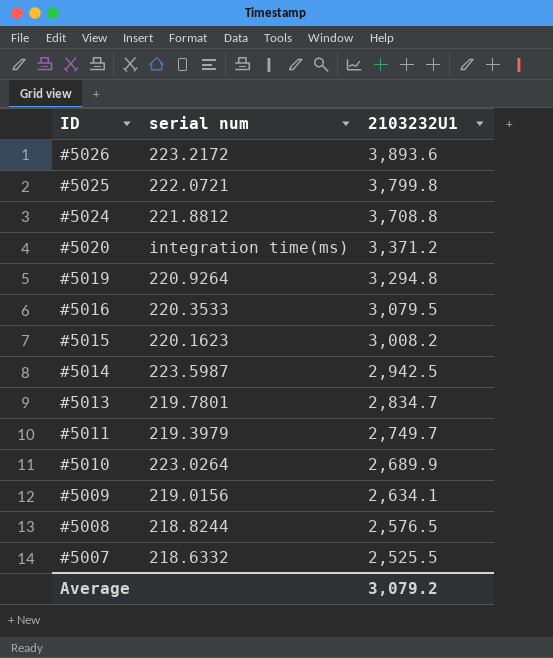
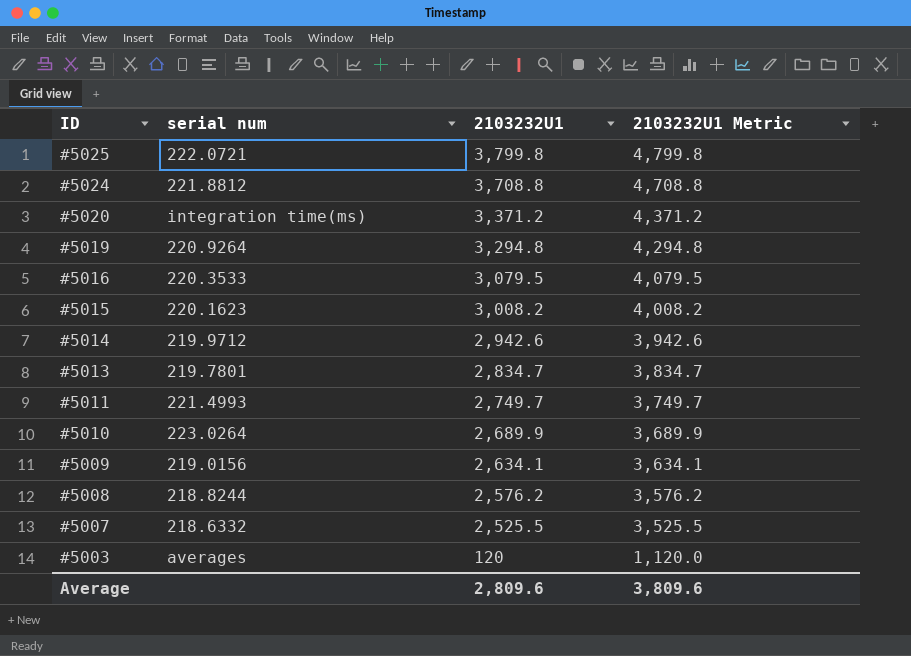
column 2103232U1 Metric | formula: none -> [2103232U1] + 1000
row #5026: 223.2172 | 3,893.6 -> none
#5014 | serial num: 223.5987 -> 219.9712
#5014 | 2103232U1: 2,942.5 -> 2,942.6
#5011 | serial num: 219.3979 -> 221.4993
#5008 | 2103232U1: 2,576.5 -> 2,576.2
row #5003: none -> averages | 120 | 1,120.0
Average | 2103232U1: 3,079.2 -> 2,809.6

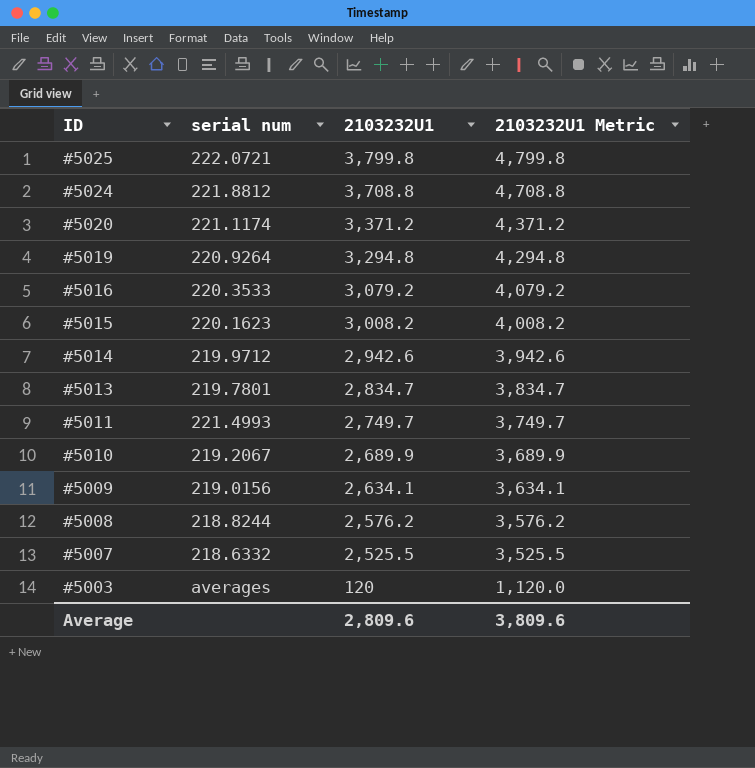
#5020 | serial num: integration time(ms) -> 221.1174
#5016 | 2103232U1: 3,079.5 -> 3,079.2
#5016 | 2103232U1 Metric: 4,079.5 -> 4,079.2
#5010 | serial num: 223.0264 -> 219.2067

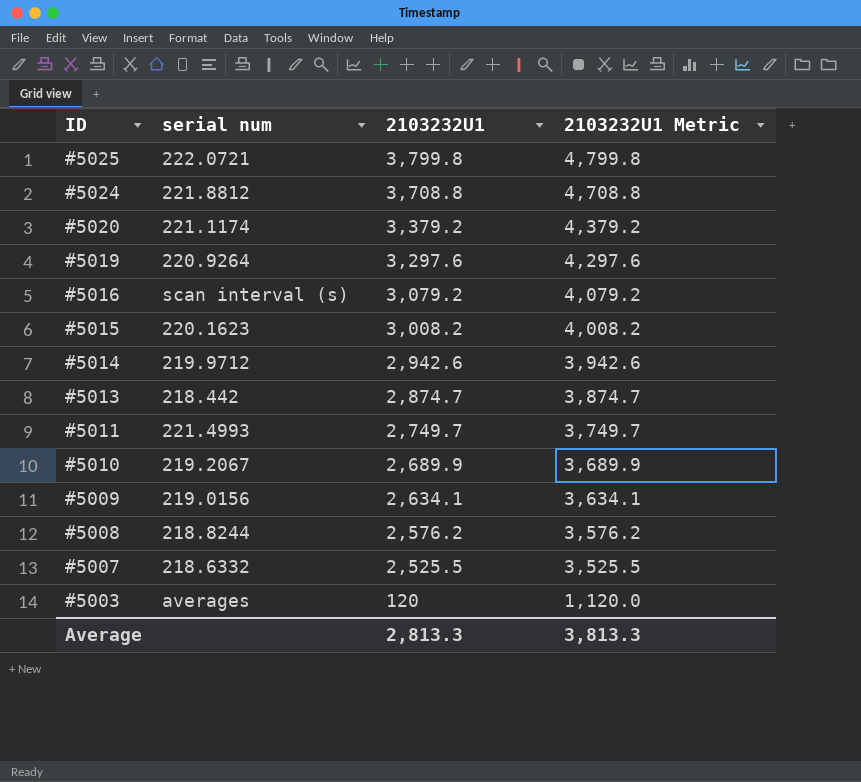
#5020 | 2103232U1: 3,371.2 -> 3,379.2
#5020 | 2103232U1 Metric: 4,371.2 -> 4,379.2
#5019 | 2103232U1: 3,294.8 -> 3,297.6
#5019 | 2103232U1 Metric: 4,294.8 -> 4,297.6
#5016 | serial num: 220.3533 -> scan interval (s)
#5013 | serial num: 219.7801 -> 218.442
#5013 | 2103232U1: 2,834.7 -> 2,874.7
#5013 | 2103232U1 Metric: 3,834.7 -> 3,874.7
Average | 2103232U1: 2,809.6 -> 2,813.3
Average | 2103232U1 Metric: 3,809.6 -> 3,813.3

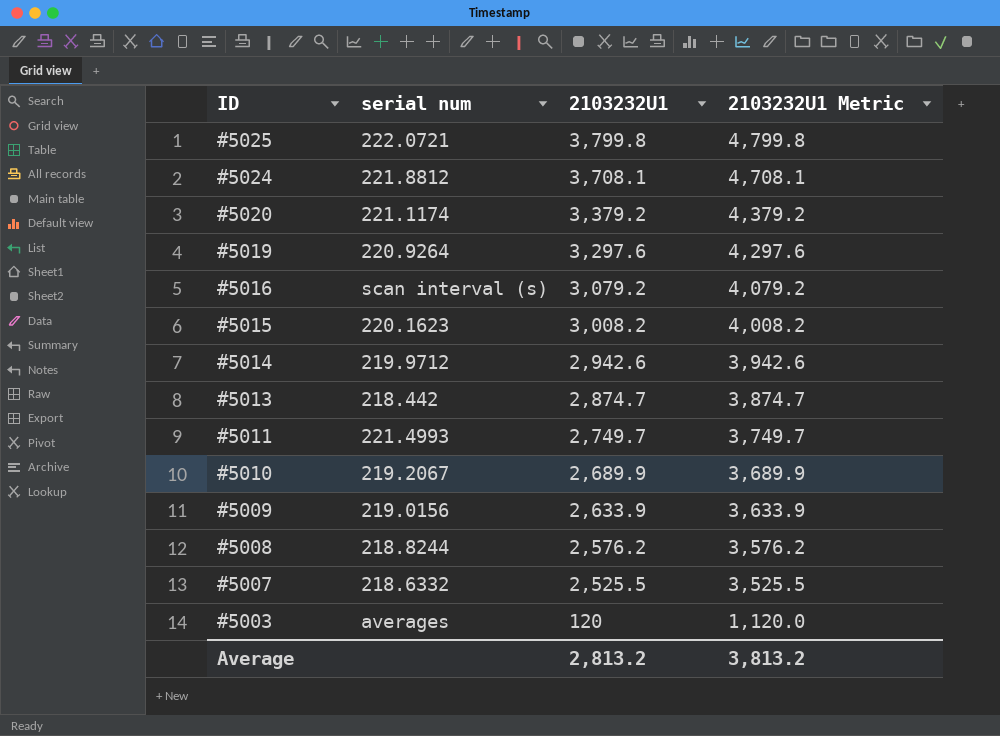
#5024 | 2103232U1: 3,708.8 -> 3,708.1
#5024 | 2103232U1 Metric: 4,708.8 -> 4,708.1
#5009 | 2103232U1: 2,634.1 -> 2,633.9
#5009 | 2103232U1 Metric: 3,634.1 -> 3,633.9
Average | 2103232U1: 2,813.3 -> 2,813.2
Average | 2103232U1 Metric: 3,813.3 -> 3,813.2

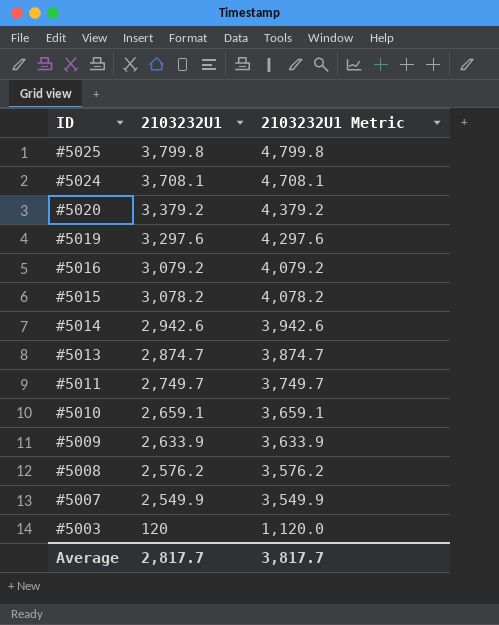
column serial num | position: 2 -> none
#5015 | 2103232U1: 3,008.2 -> 3,078.2
#5015 | 2103232U1 Metric: 4,008.2 -> 4,078.2
#5010 | 2103232U1: 2,689.9 -> 2,659.1
#5010 | 2103232U1 Metric: 3,689.9 -> 3,659.1
#5007 | 2103232U1: 2,525.5 -> 2,549.9
#5007 | 2103232U1 Metric: 3,525.5 -> 3,549.9
Average | 2103232U1: 2,813.2 -> 2,817.7
Average | 2103232U1 Metric: 3,813.2 -> 3,817.7

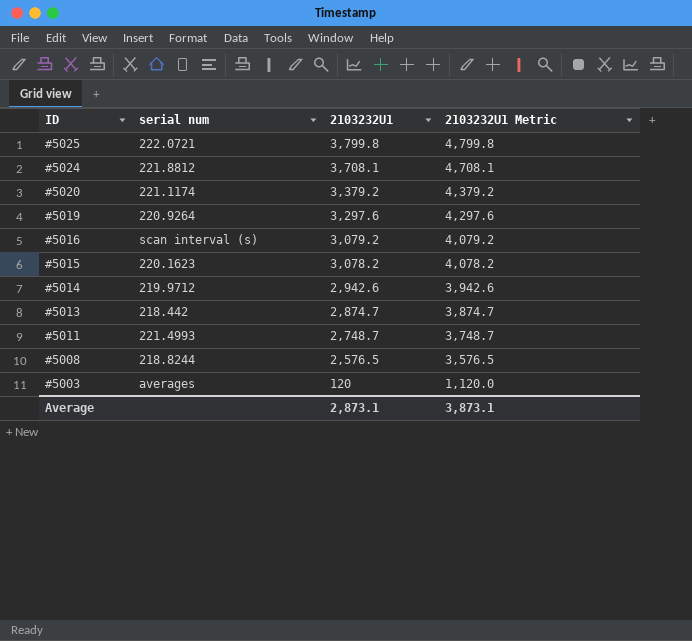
column serial num | position: none -> 2
row #5010: 2,659.1 | 3,659.1 -> none
row #5009: 2,633.9 | 3,633.9 -> none
row #5007: 2,549.9 | 3,549.9 -> none
#5011 | 2103232U1: 2,749.7 -> 2,748.7
#5011 | 2103232U1 Metric: 3,749.7 -> 3,748.7
#5008 | 2103232U1: 2,576.2 -> 2,576.5
#5008 | 2103232U1 Metric: 3,576.2 -> 3,576.5
Average | 2103232U1: 2,817.7 -> 2,873.1
Average | 2103232U1 Metric: 3,817.7 -> 3,873.1

